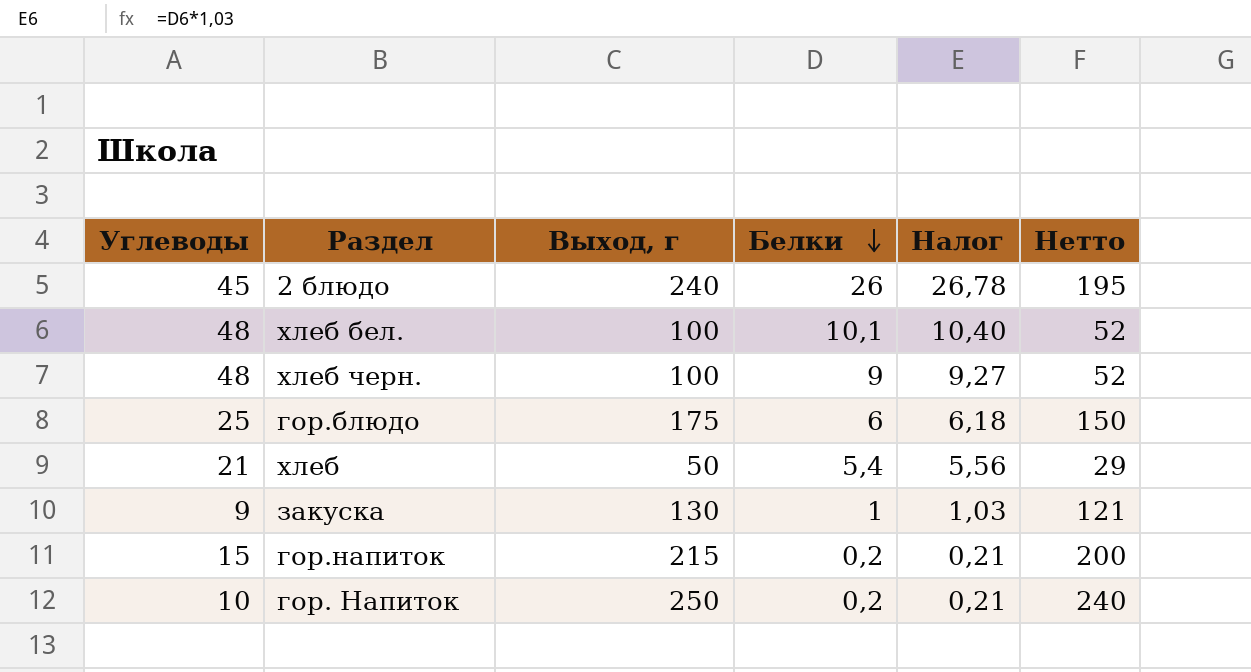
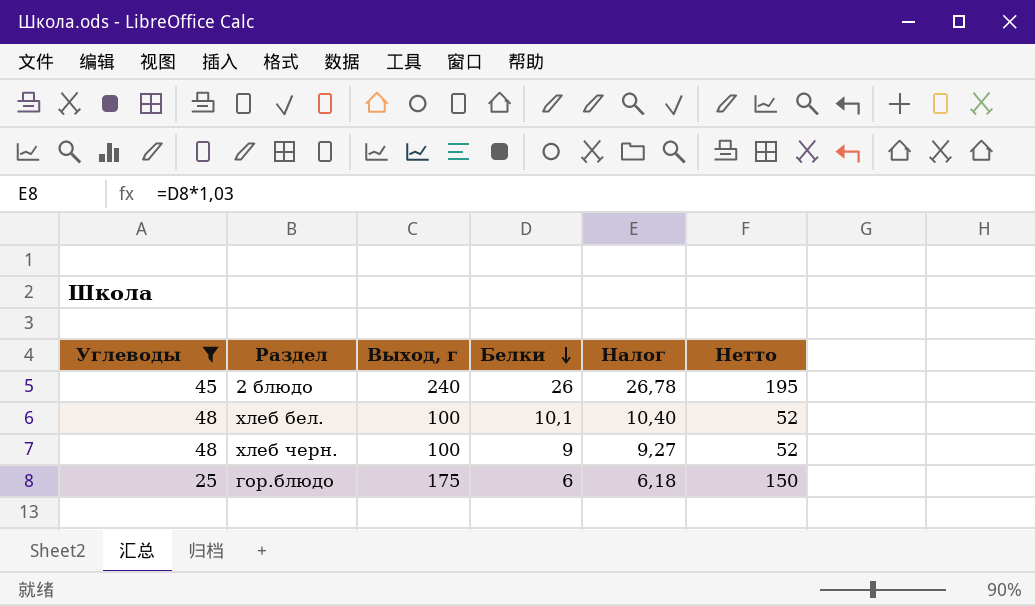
filter: none -> Углеводы >= 25

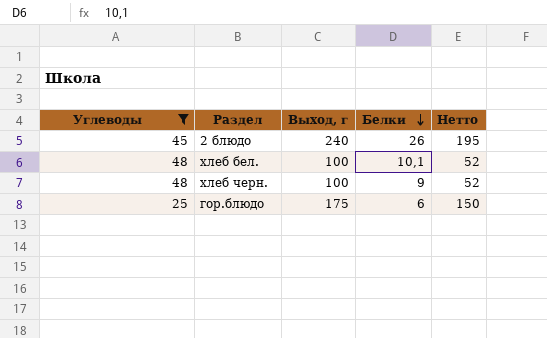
column Налог | formula: [Белки] * 1,03 -> none

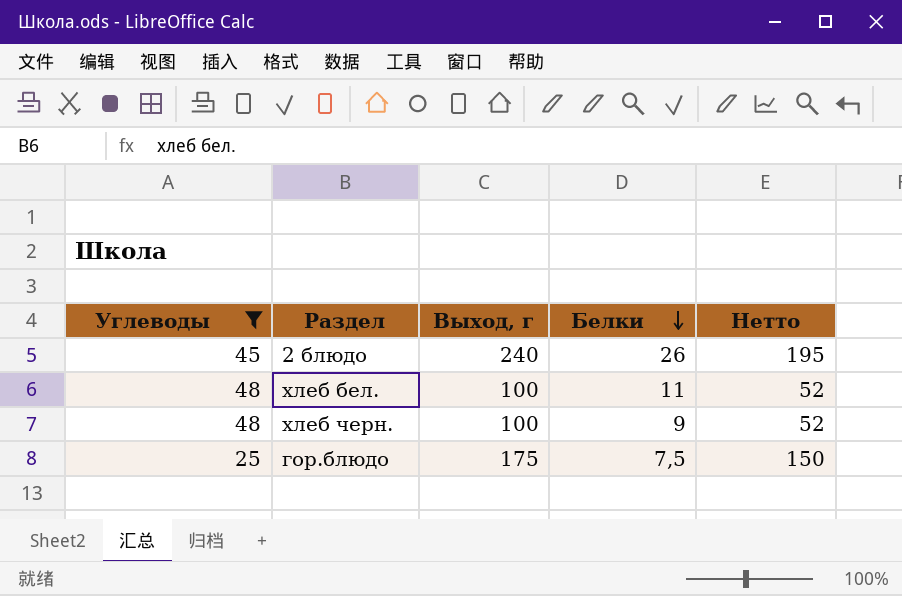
хлеб бел. | Белки: 10,1 -> 11
гор.блюдо | Белки: 6 -> 7,5

